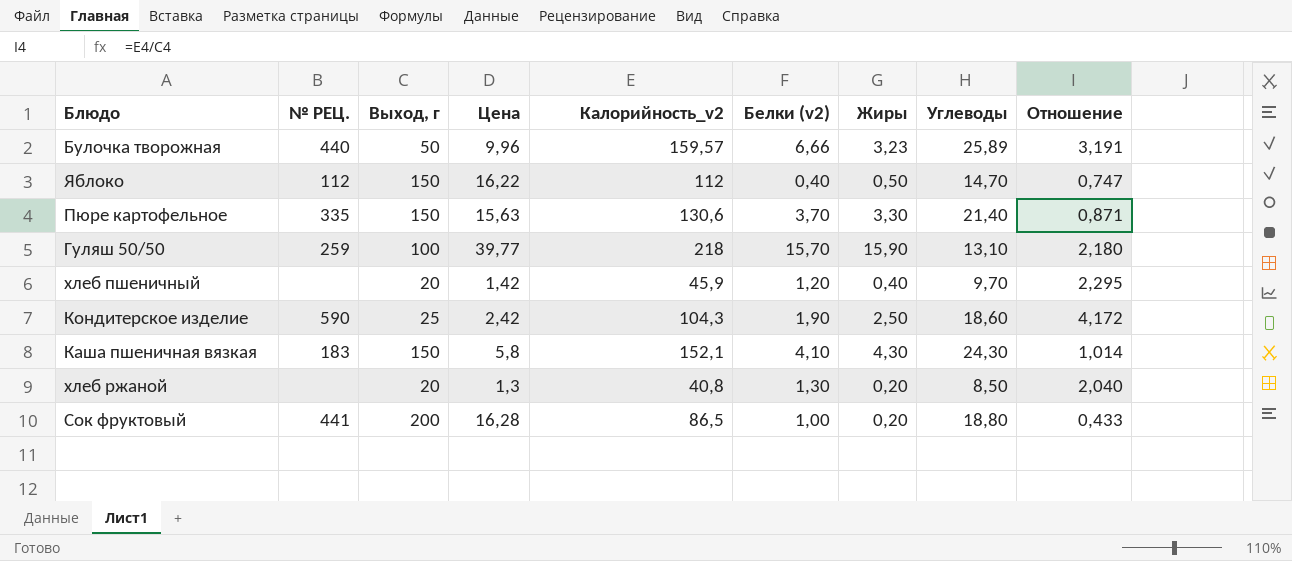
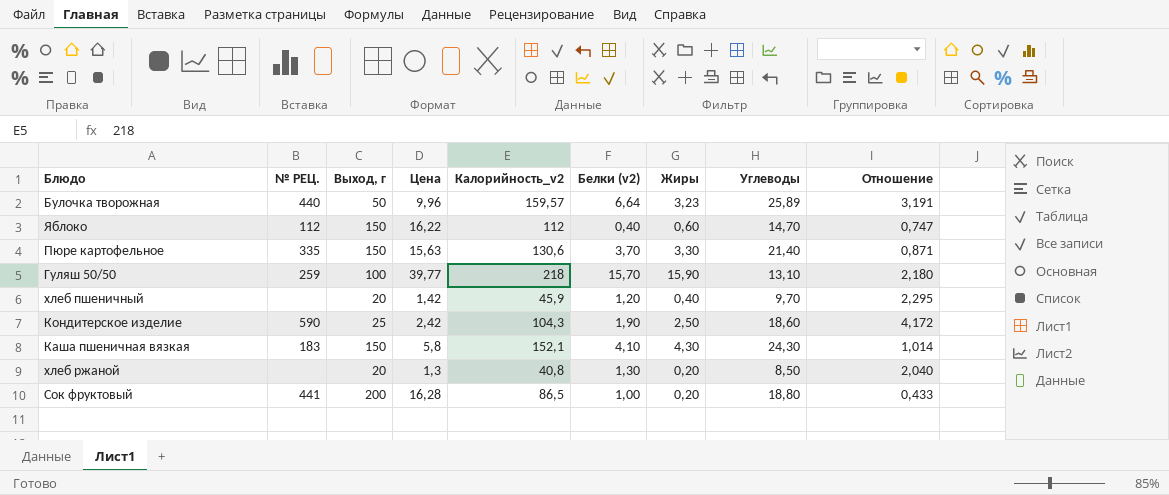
Булочка творожная | Белки (v2): 6,66 -> 6,64
Яблоко | Жиры: 0,50 -> 0,60

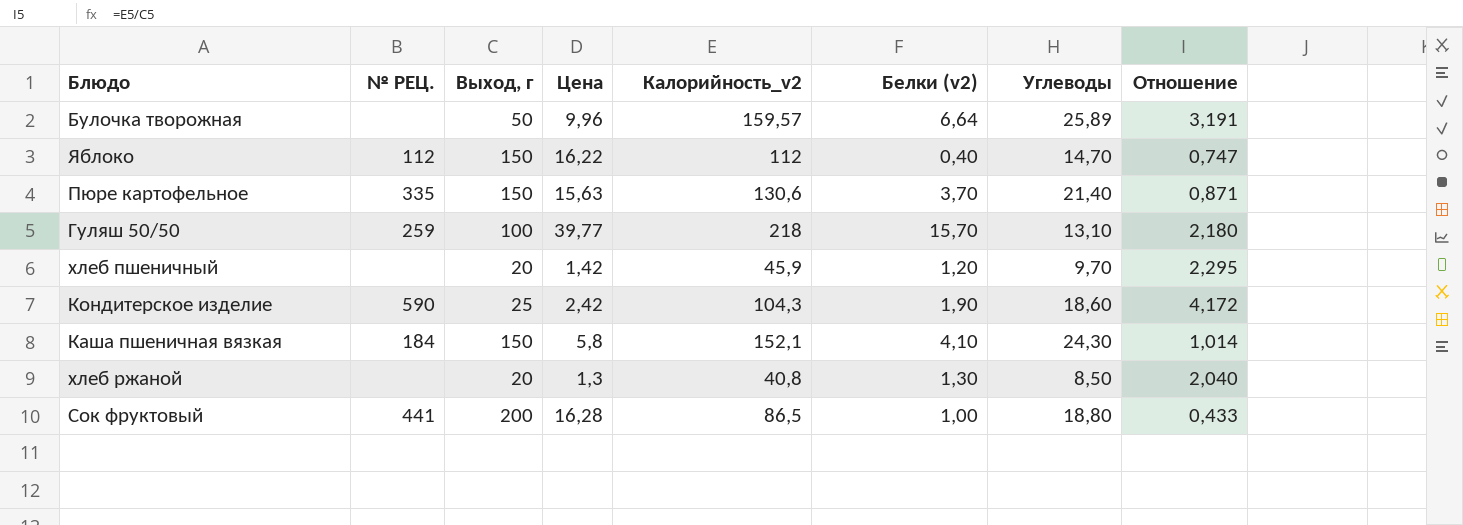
column Жиры | position: 7 -> none
Булочка творожная | № РЕЦ.: 440 -> none
Каша пшеничная вязкая | № РЕЦ.: 183 -> 184

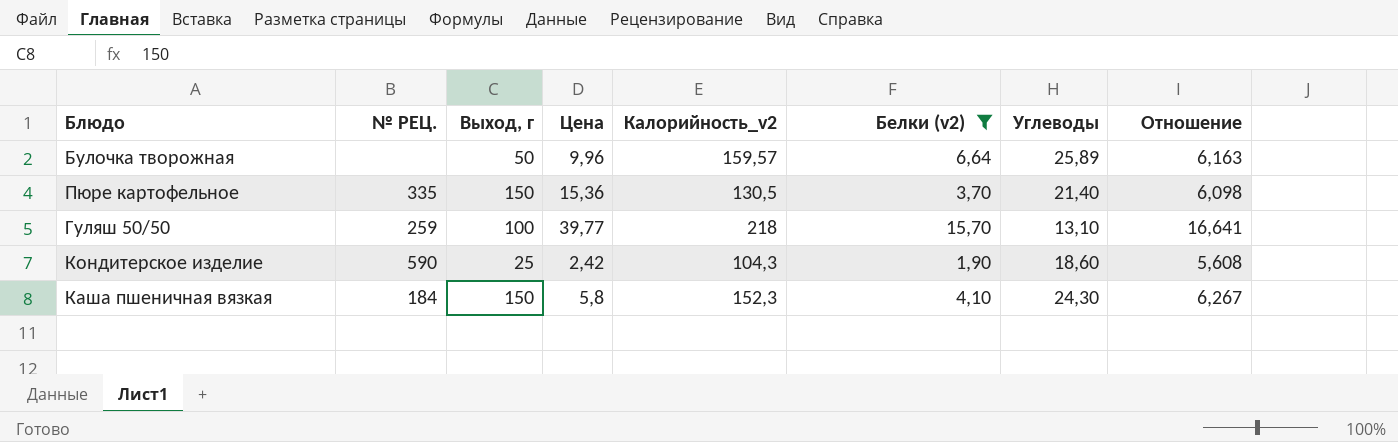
filter: none -> Белки (v2) >= 1,90
column Отношение | formula: [Калорийность_v2] / [Выход, г] -> [Калорийность_v2] / [Углеводы]
Пюре картофельное | Цена: 15,63 -> 15,36
Пюре картофельное | Калорийность_v2: 130,6 -> 130,5
Каша пшеничная вязкая | Калорийность_v2: 152,1 -> 152,3

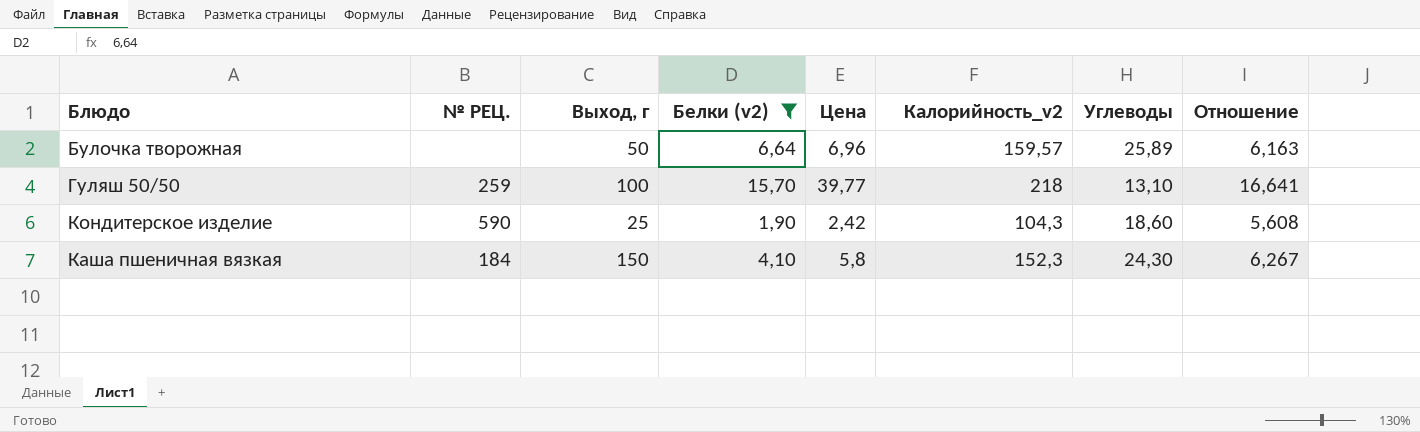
column Белки (v2) | position: 6 -> 4
row Пюре картофельное: 335 | 150 | 15,36 | 130,5 | 3,70 | 21,40 | 6,098 -> none
Булочка творожная | Цена: 9,96 -> 6,96

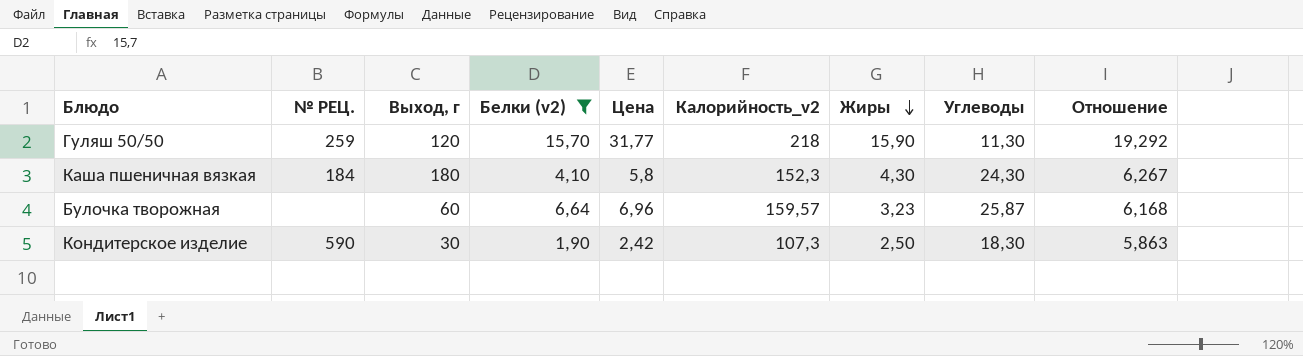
row order: none -> Жиры descending
column Жиры | position: none -> 7
Гуляш 50/50 | Выход, г: 100 -> 120
Гуляш 50/50 | Цена: 39,77 -> 31,77
Гуляш 50/50 | Углеводы: 13,10 -> 11,30
Гуляш 50/50 | Отношение: 16,641 -> 19,292
Каша пшеничная вязкая | Выход, г: 150 -> 180
Булочка творожная | Выход, г: 50 -> 60
Булочка творожная | Углеводы: 25,89 -> 25,87
Булочка творожная | Отношение: 6,163 -> 6,168
Кондитерское изделие | Выход, г: 25 -> 30
Кондитерское изделие | Калорийность_v2: 104,3 -> 107,3
Кондитерское изделие | Углеводы: 18,60 -> 18,30
Кондитерское изделие | Отношение: 5,608 -> 5,863

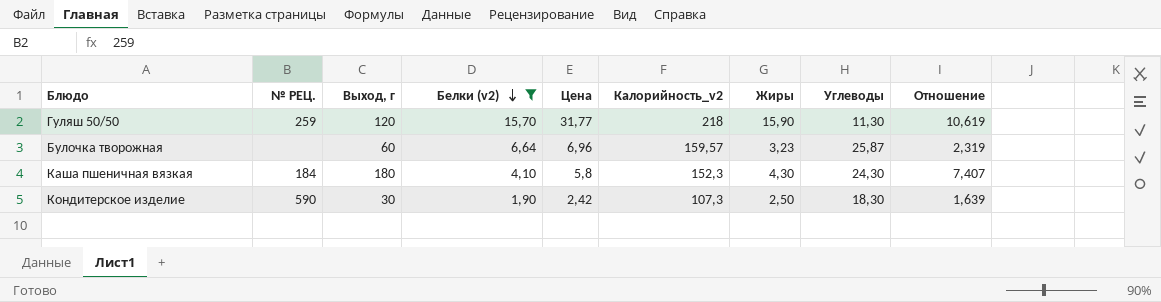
row order: Жиры descending -> Белки (v2) descending
column Отношение | formula: [Калорийность_v2] / [Углеводы] -> [Выход, г] / [Углеводы]

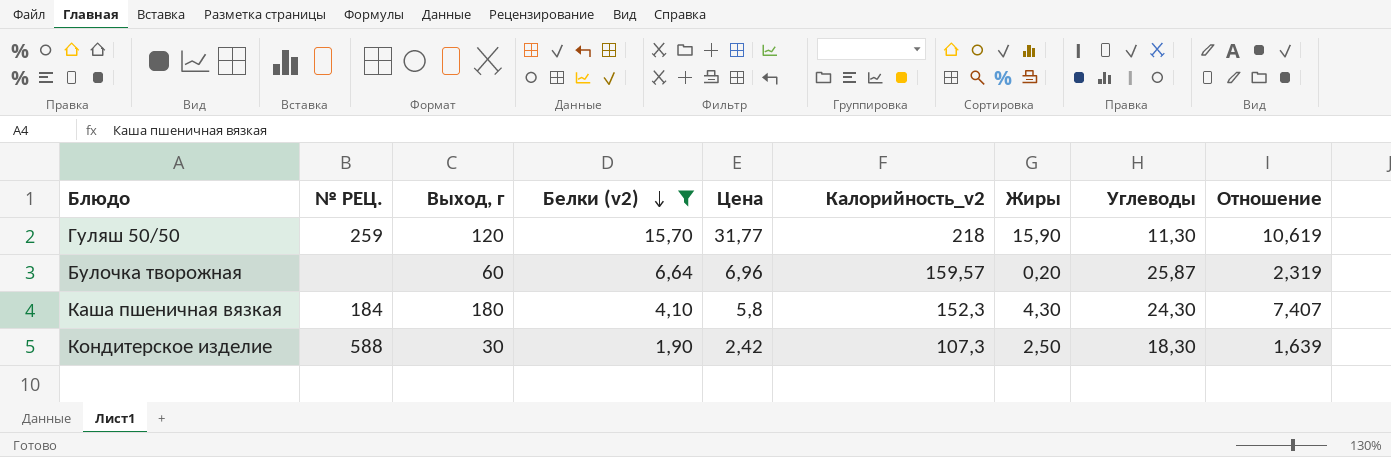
Булочка творожная | Жиры: 3,23 -> 0,20
Кондитерское изделие | № РЕЦ.: 590 -> 588

